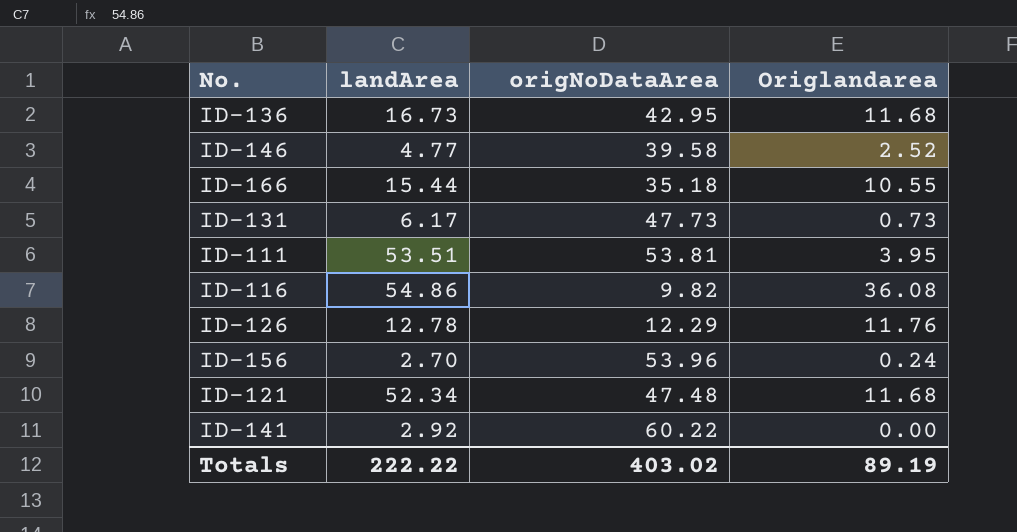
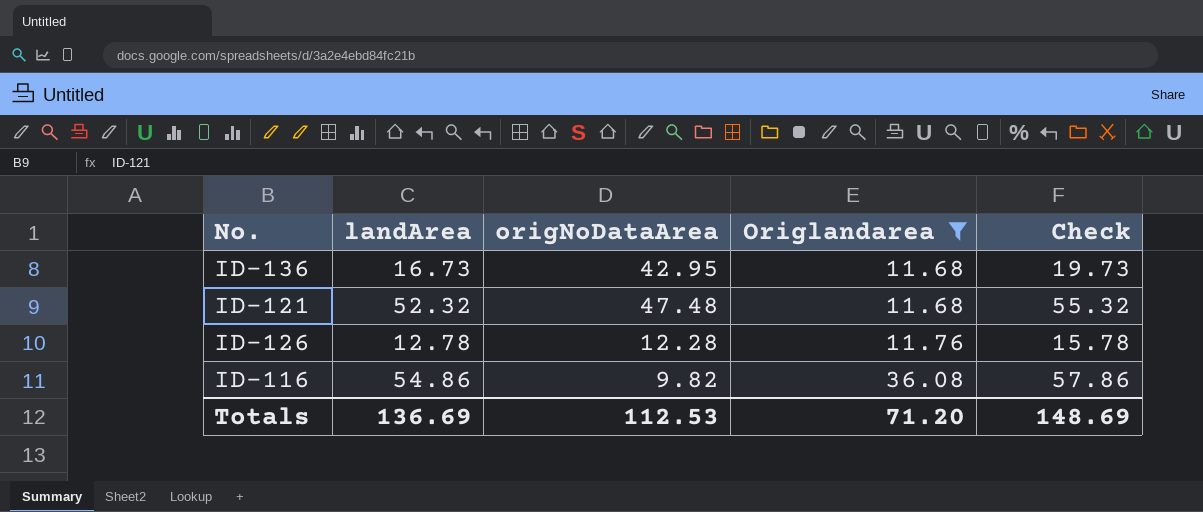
filter: none -> Origlandarea >= 11.68
row order: none -> Origlandarea ascending
column Check | formula: none -> [landArea] + 3
ID-121 | landArea: 52.34 -> 52.32
ID-126 | origNoDataArea: 12.29 -> 12.28
Totals | landArea: 222.22 -> 136.69
Totals | origNoDataArea: 403.02 -> 112.53
Totals | Origlandarea: 89.19 -> 71.20

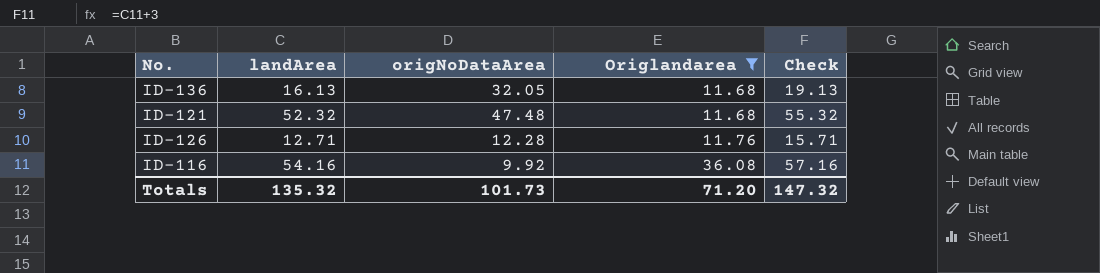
ID-136 | landArea: 16.73 -> 16.13
ID-136 | origNoDataArea: 42.95 -> 32.05
ID-136 | Check: 19.73 -> 19.13
ID-126 | landArea: 12.78 -> 12.71
ID-126 | Check: 15.78 -> 15.71
ID-116 | landArea: 54.86 -> 54.16
ID-116 | origNoDataArea: 9.82 -> 9.92
ID-116 | Check: 57.86 -> 57.16
Totals | landArea: 136.69 -> 135.32
Totals | origNoDataArea: 112.53 -> 101.73
Totals | Check: 148.69 -> 147.32

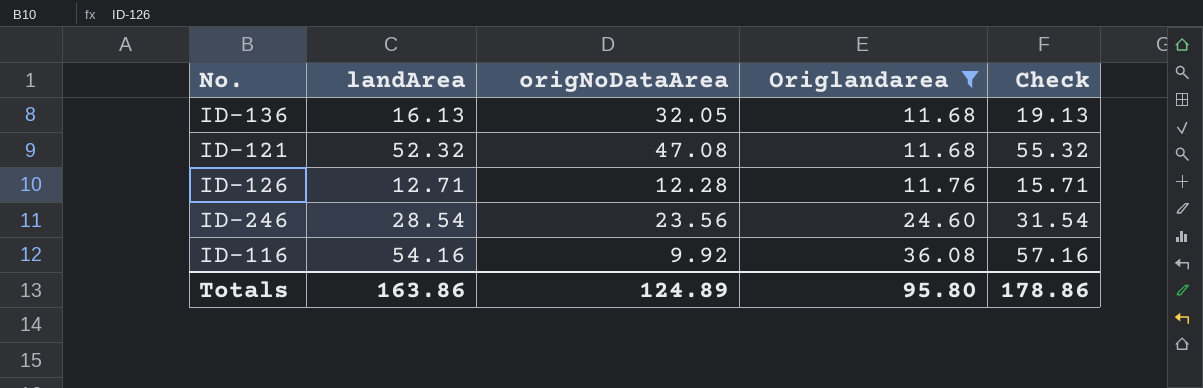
ID-121 | origNoDataArea: 47.48 -> 47.08
row ID-246: none -> 28.54 | 23.56 | 24.60 | 31.54
Totals | landArea: 135.32 -> 163.86
Totals | origNoDataArea: 101.73 -> 124.89
Totals | Origlandarea: 71.20 -> 95.80
Totals | Check: 147.32 -> 178.86

